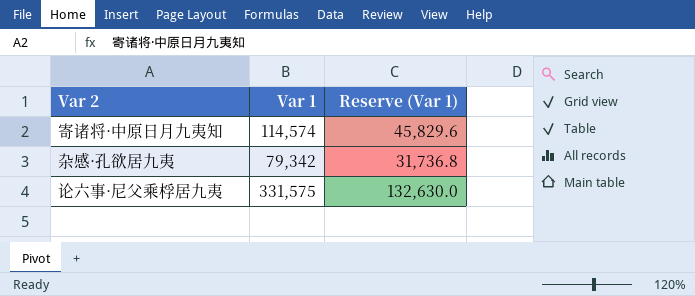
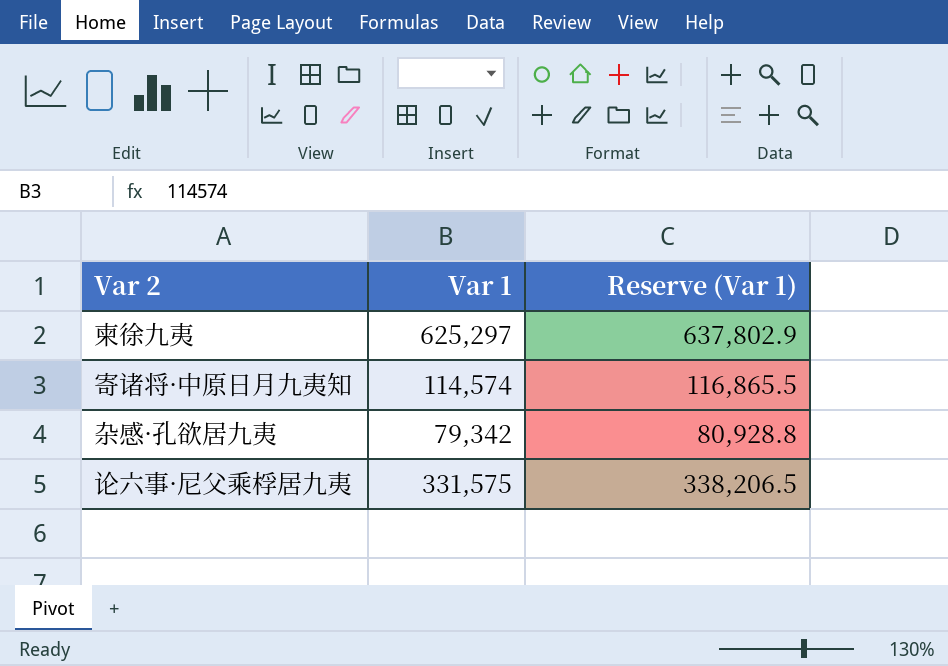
column Reserve (Var 1) | formula: [Var 1] * 0.4 -> [Var 1] * 1.02
row 柬徐九夷: none -> 625,297 | 637,802.9

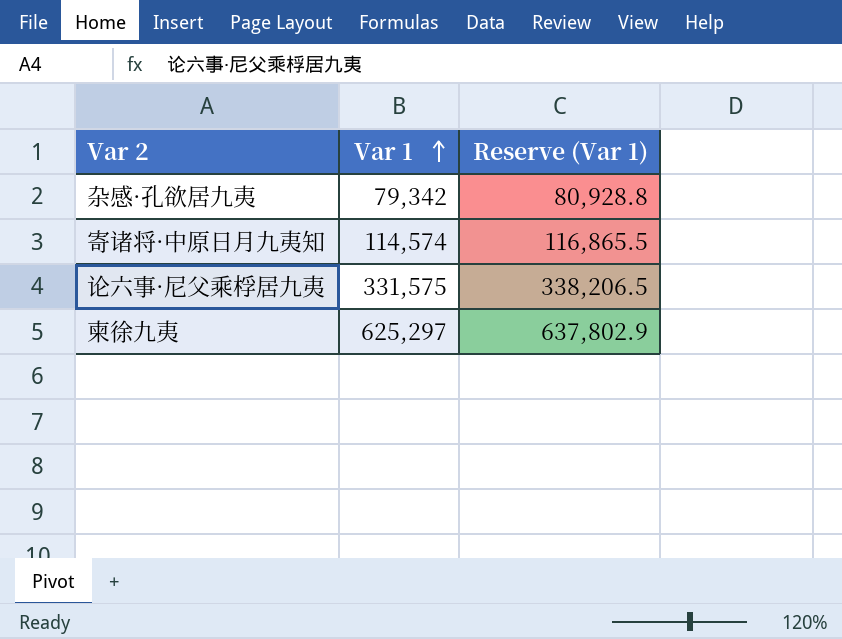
row order: none -> Var 1 ascending

